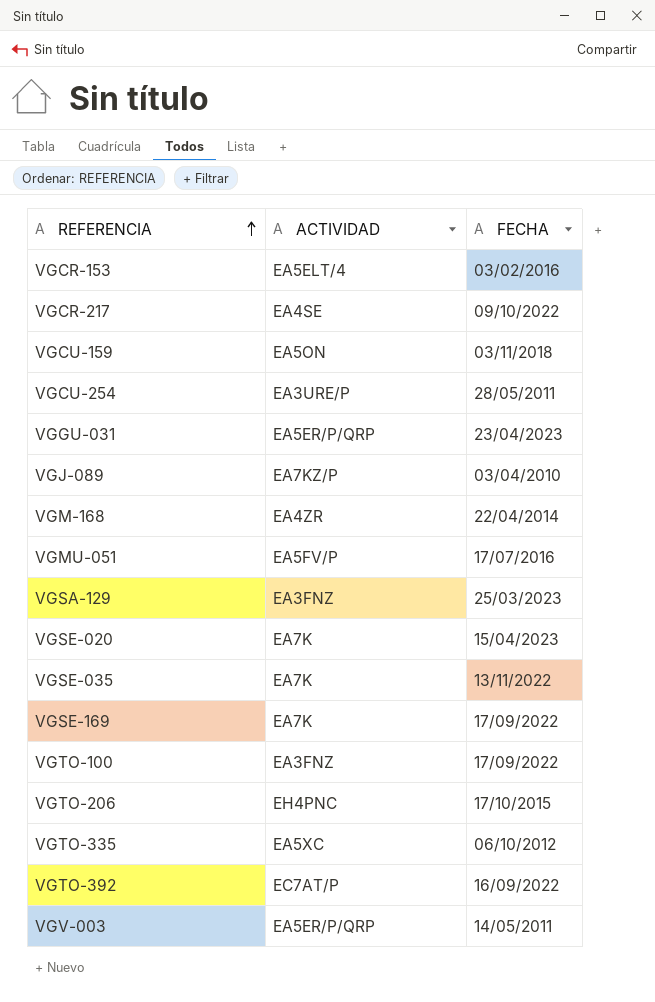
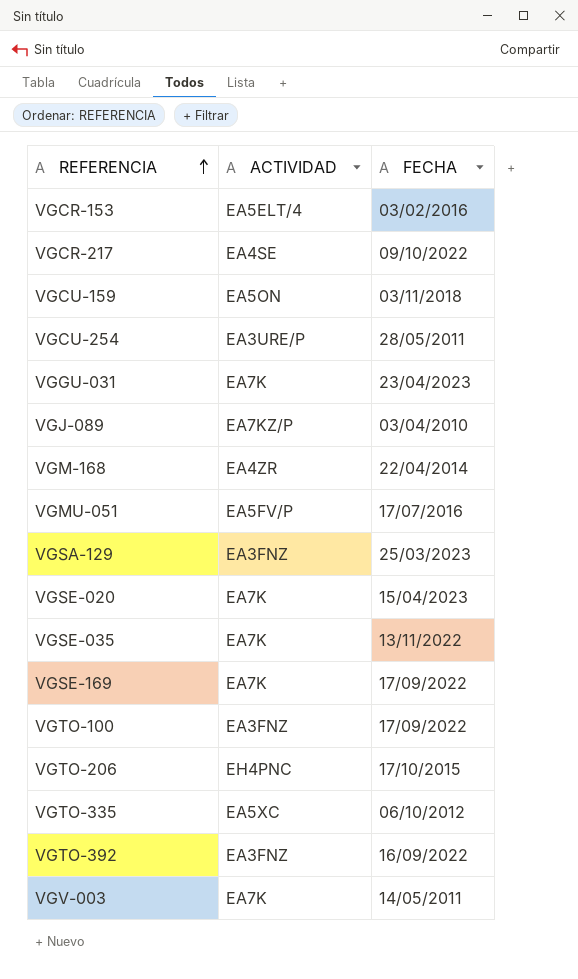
VGGU-031 | ACTIVIDAD: EA5ER/P/QRP -> EA7K
VGTO-392 | ACTIVIDAD: EC7AT/P -> EA3FNZ
VGV-003 | ACTIVIDAD: EA5ER/P/QRP -> EA7K

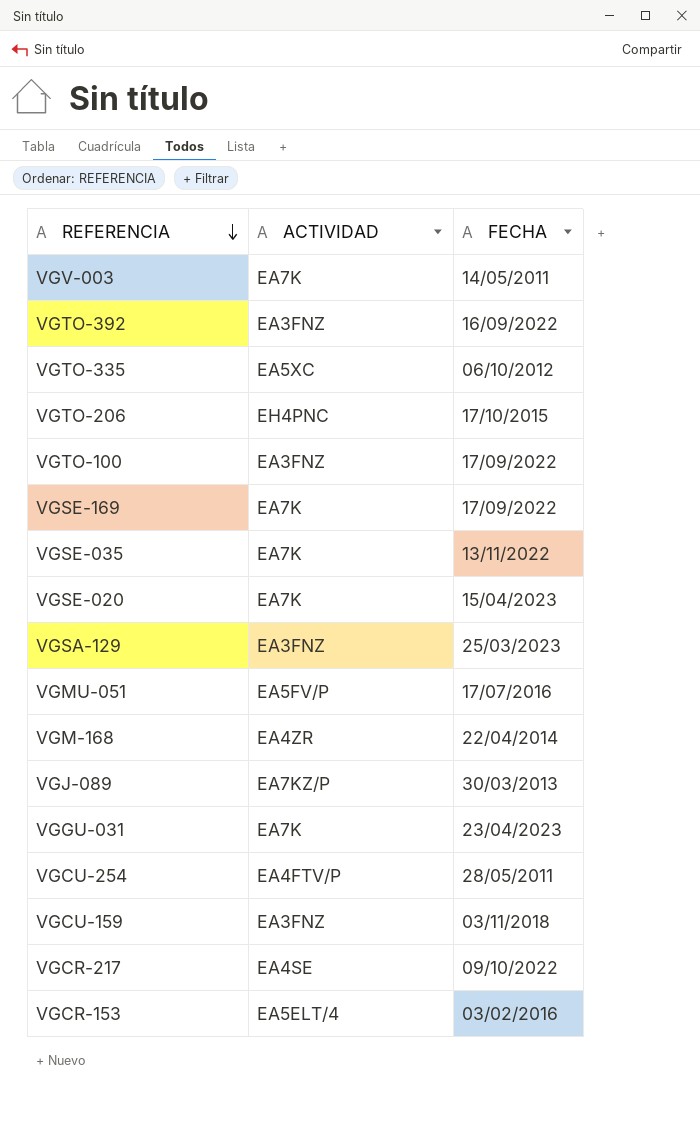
row order: REFERENCIA ascending -> REFERENCIA descending
VGJ-089 | FECHA: 03/04/2010 -> 30/03/2013
VGCU-254 | ACTIVIDAD: EA3URE/P -> EA4FTV/P
VGCU-159 | ACTIVIDAD: EA5ON -> EA3FNZ

